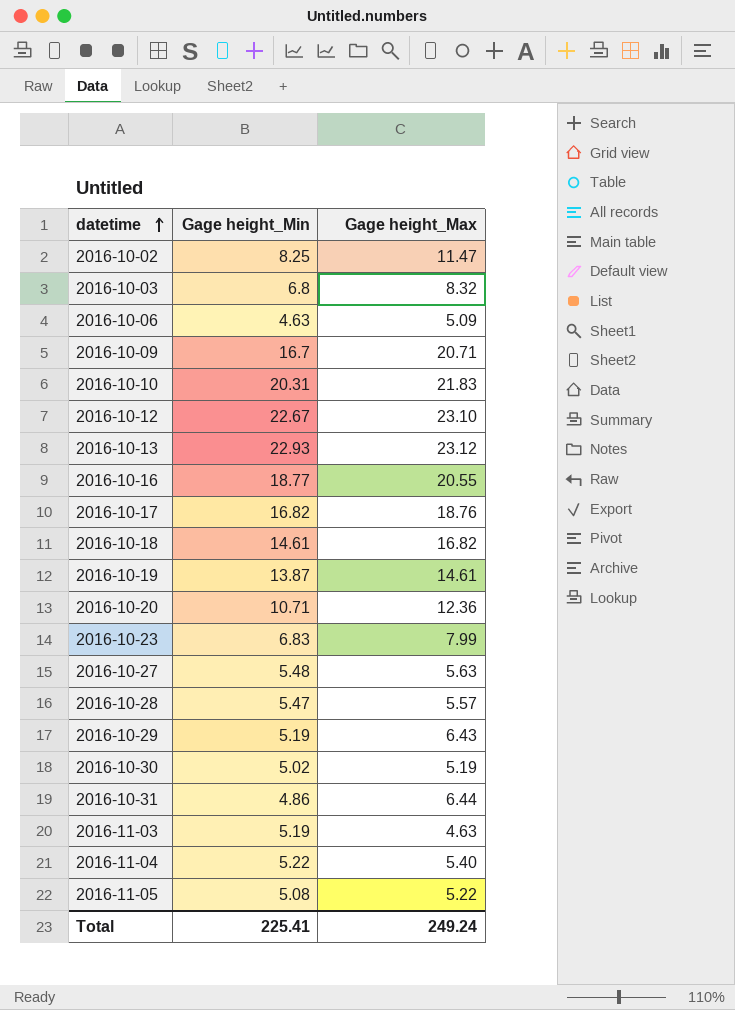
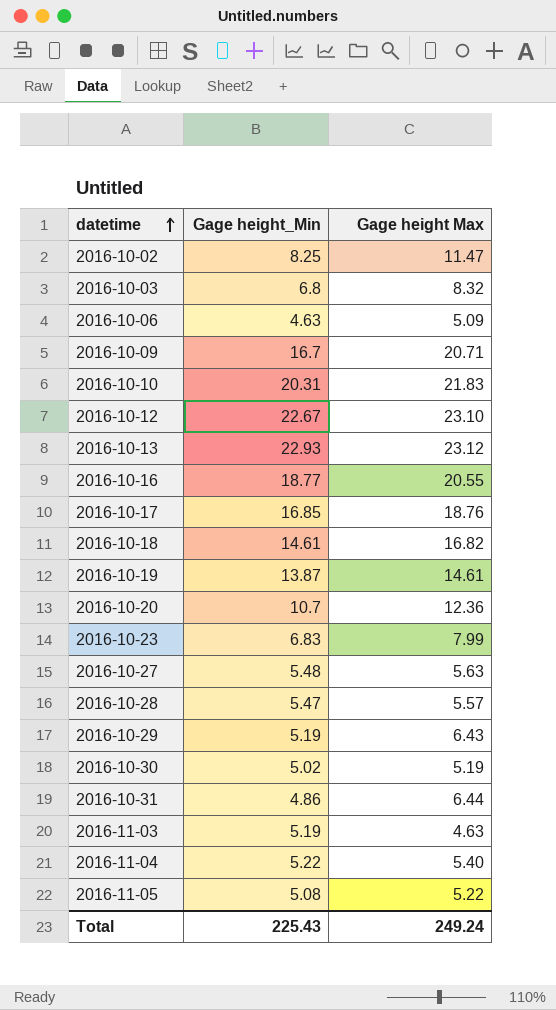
column name: Gage height_Max -> Gage height Max
2016-10-17 | Gage height_Min: 16.82 -> 16.85
2016-10-20 | Gage height_Min: 10.71 -> 10.7
Total | Gage height_Min: 225.41 -> 225.43

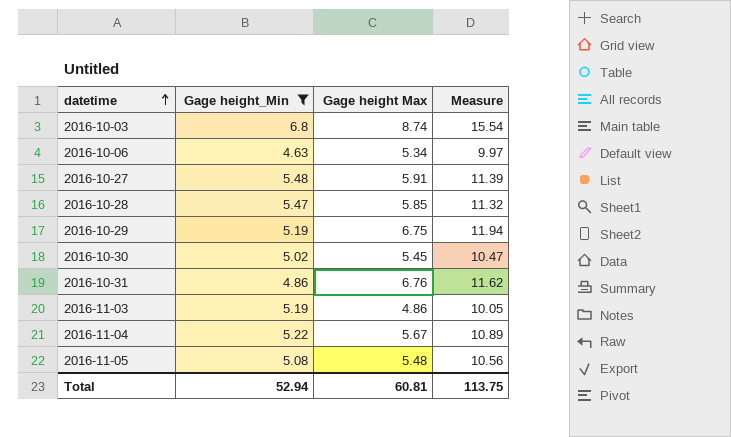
filter: none -> Gage height_Min <= 6.8
column Measure | formula: none -> [Gage height_Min] + [Gage height Max]
2016-10-03 | Gage height Max: 8.32 -> 8.74
2016-10-06 | Gage height Max: 5.09 -> 5.34
2016-10-27 | Gage height Max: 5.63 -> 5.91
2016-10-28 | Gage height Max: 5.57 -> 5.85
2016-10-29 | Gage height Max: 6.43 -> 6.75
2016-10-30 | Gage height Max: 5.19 -> 5.45
2016-10-31 | Gage height Max: 6.44 -> 6.76
2016-11-03 | Gage height Max: 4.63 -> 4.86
2016-11-04 | Gage height Max: 5.40 -> 5.67
2016-11-05 | Gage height Max: 5.22 -> 5.48
Total | Gage height_Min: 225.43 -> 52.94
Total | Gage height Max: 249.24 -> 60.81

